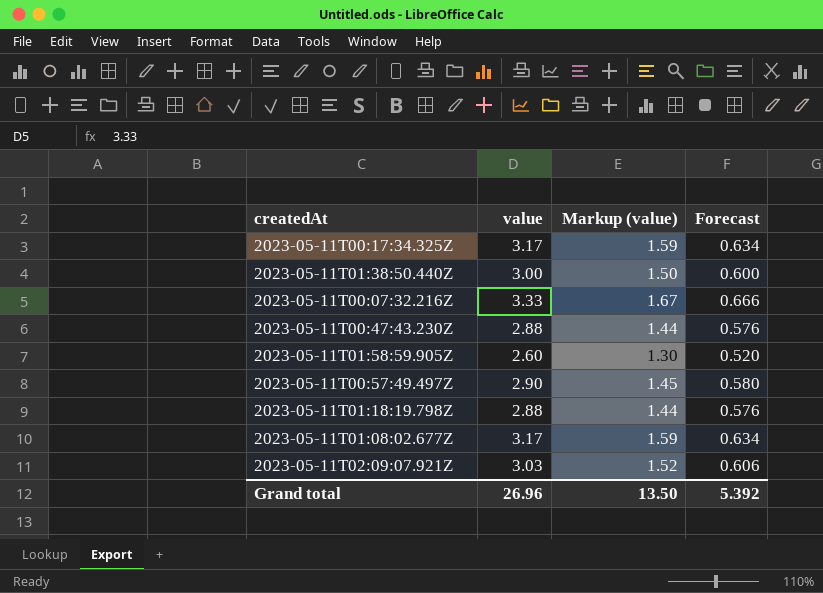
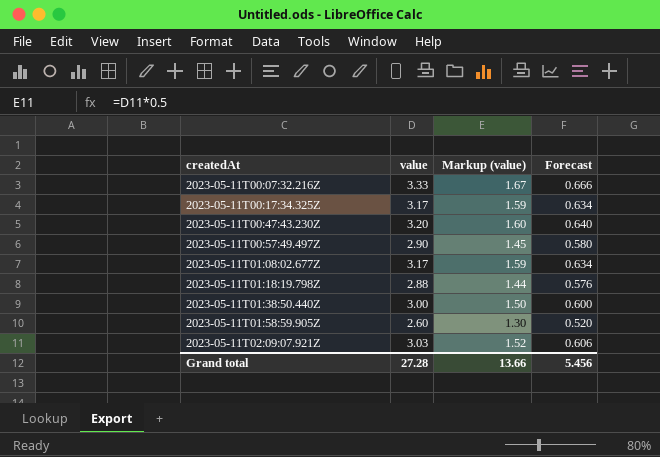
row order: none -> createdAt ascending
2023-05-11T00:47:43.230Z | value: 2.88 -> 3.20
2023-05-11T00:47:43.230Z | Markup (value): 1.44 -> 1.60
2023-05-11T00:47:43.230Z | Forecast: 0.576 -> 0.640
Grand total | value: 26.96 -> 27.28
Grand total | Markup (value): 13.50 -> 13.66
Grand total | Forecast: 5.392 -> 5.456

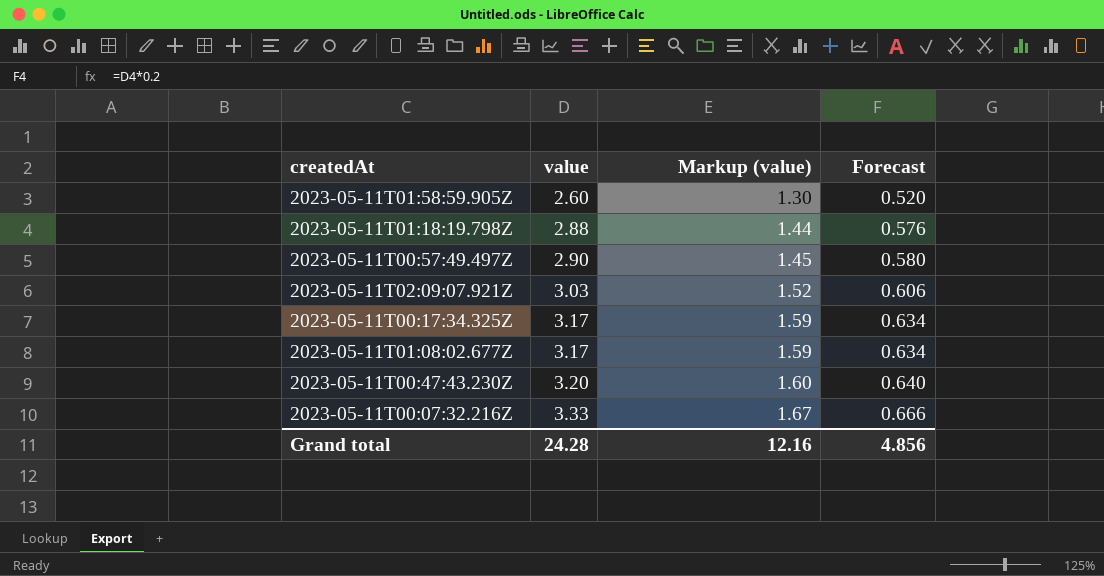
row order: createdAt ascending -> value ascending
row 2023-05-11T01:38:50.440Z: 3.00 | 1.50 | 0.600 -> none
Grand total | value: 27.28 -> 24.28
Grand total | Markup (value): 13.66 -> 12.16
Grand total | Forecast: 5.456 -> 4.856

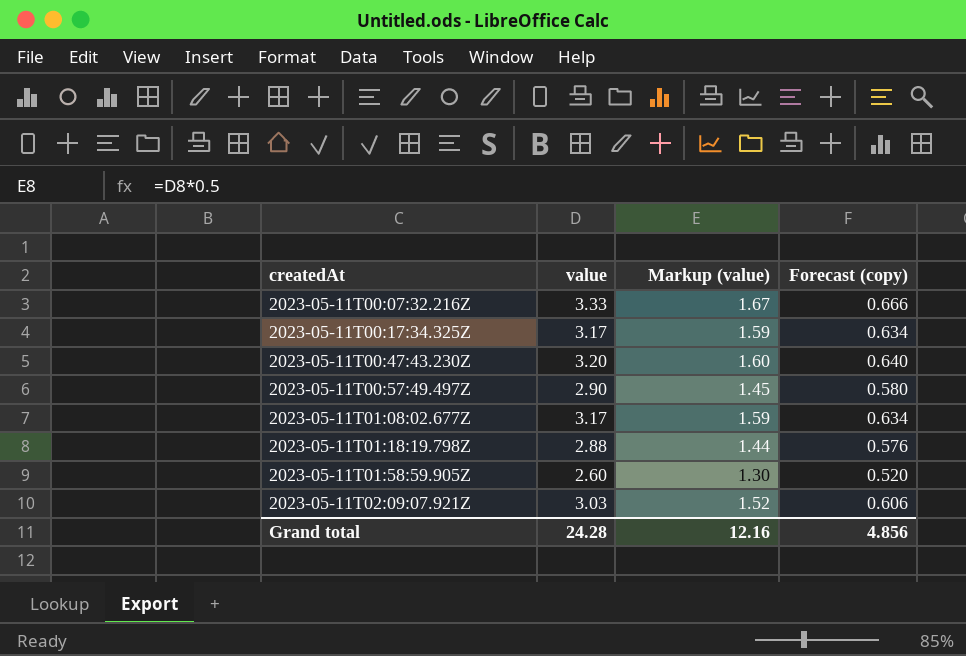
row order: value ascending -> createdAt ascending
column name: Forecast -> Forecast (copy)

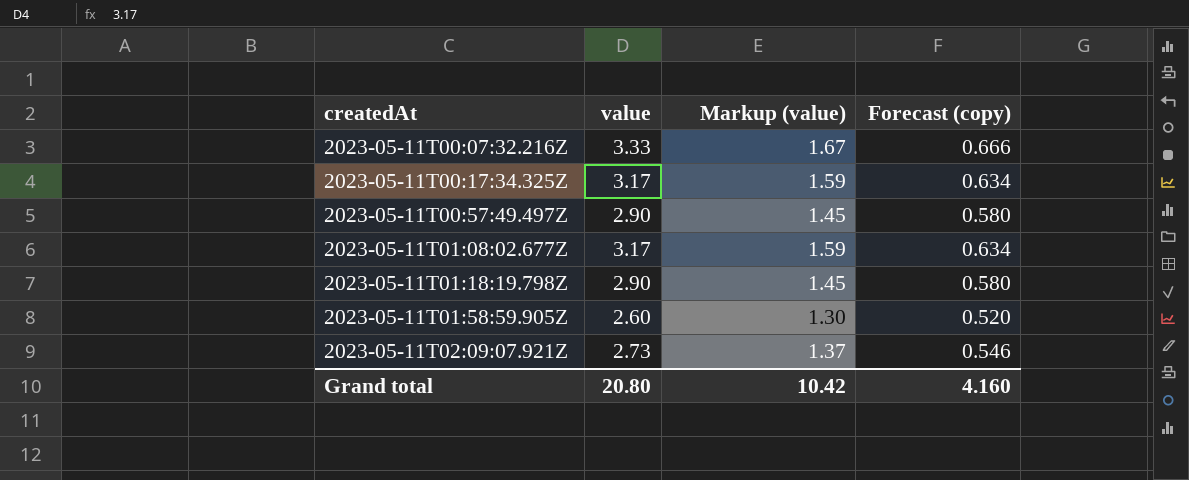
row 2023-05-11T00:47:43.230Z: 3.20 | 1.60 | 0.640 -> none
2023-05-11T01:18:19.798Z | value: 2.88 -> 2.90
2023-05-11T01:18:19.798Z | Markup (value): 1.44 -> 1.45
2023-05-11T01:18:19.798Z | Forecast (copy): 0.576 -> 0.580
2023-05-11T02:09:07.921Z | value: 3.03 -> 2.73
2023-05-11T02:09:07.921Z | Markup (value): 1.52 -> 1.37
2023-05-11T02:09:07.921Z | Forecast (copy): 0.606 -> 0.546
Grand total | value: 24.28 -> 20.80
Grand total | Markup (value): 12.16 -> 10.42
Grand total | Forecast (copy): 4.856 -> 4.160

